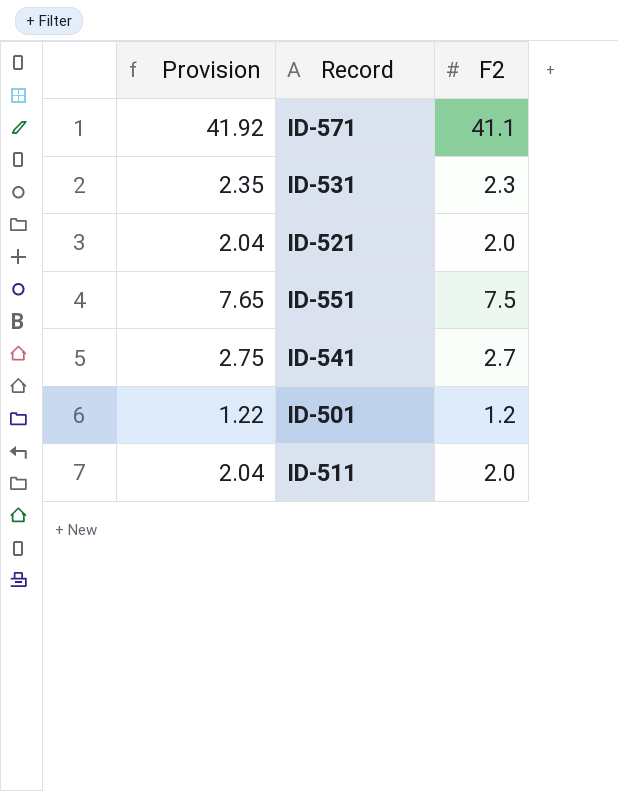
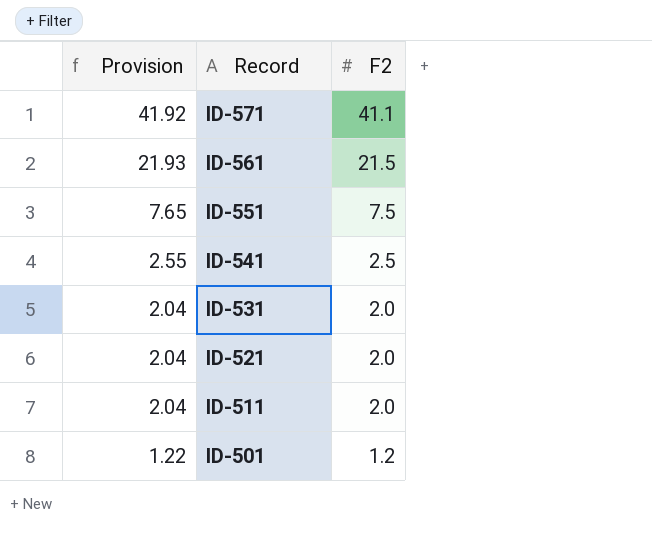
row order: none -> Provision descending
row ID-561: none -> 21.93 | 21.5
ID-541 | Provision: 2.75 -> 2.55
ID-541 | F2: 2.7 -> 2.5
ID-531 | Provision: 2.35 -> 2.04
ID-531 | F2: 2.3 -> 2.0

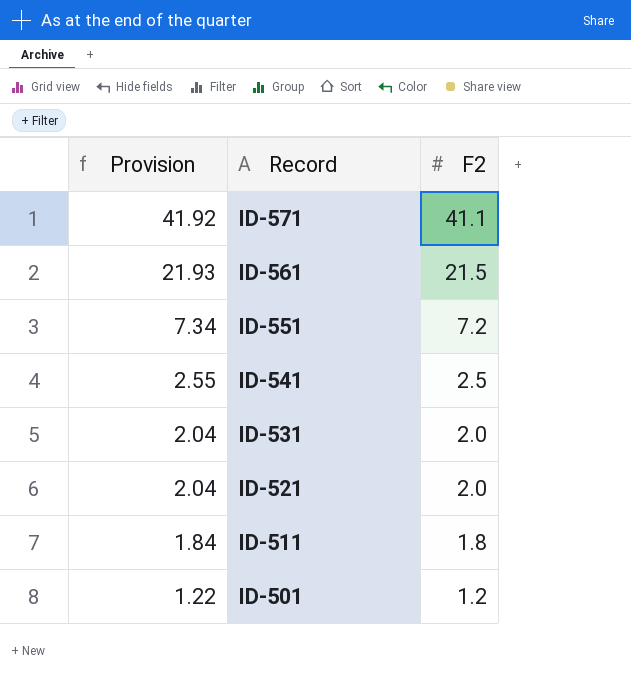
ID-551 | Provision: 7.65 -> 7.34
ID-551 | F2: 7.5 -> 7.2
ID-511 | Provision: 2.04 -> 1.84
ID-511 | F2: 2.0 -> 1.8

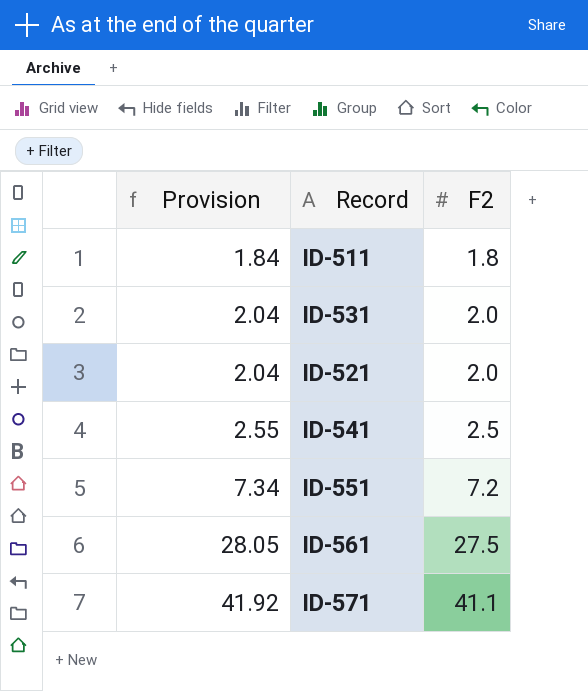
row order: Provision descending -> Provision ascending
row ID-501: 1.22 | 1.2 -> none
ID-561 | Provision: 21.93 -> 28.05
ID-561 | F2: 21.5 -> 27.5

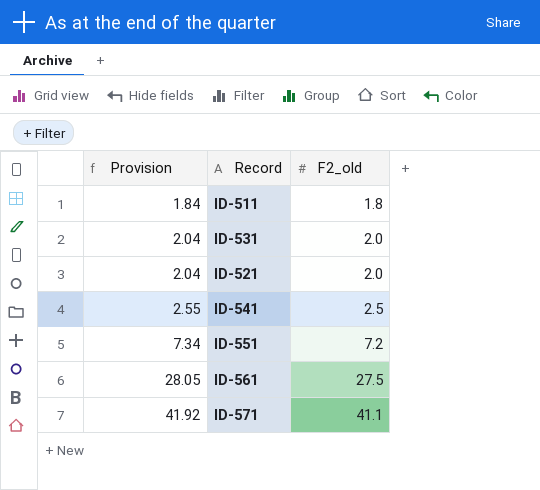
column name: F2 -> F2_old

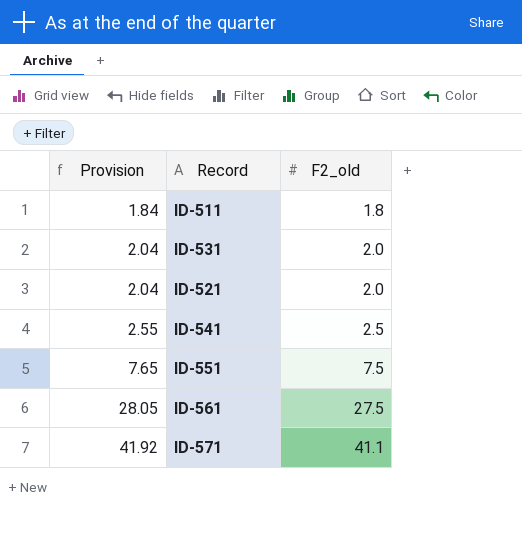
ID-551 | Provision: 7.34 -> 7.65
ID-551 | F2_old: 7.2 -> 7.5

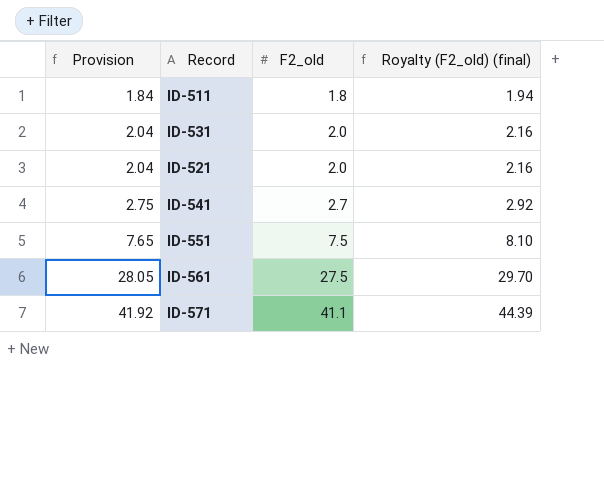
column Royalty (F2_old) (final) | formula: none -> [F2_old] * 1.08
ID-541 | Provision: 2.55 -> 2.75
ID-541 | F2_old: 2.5 -> 2.7

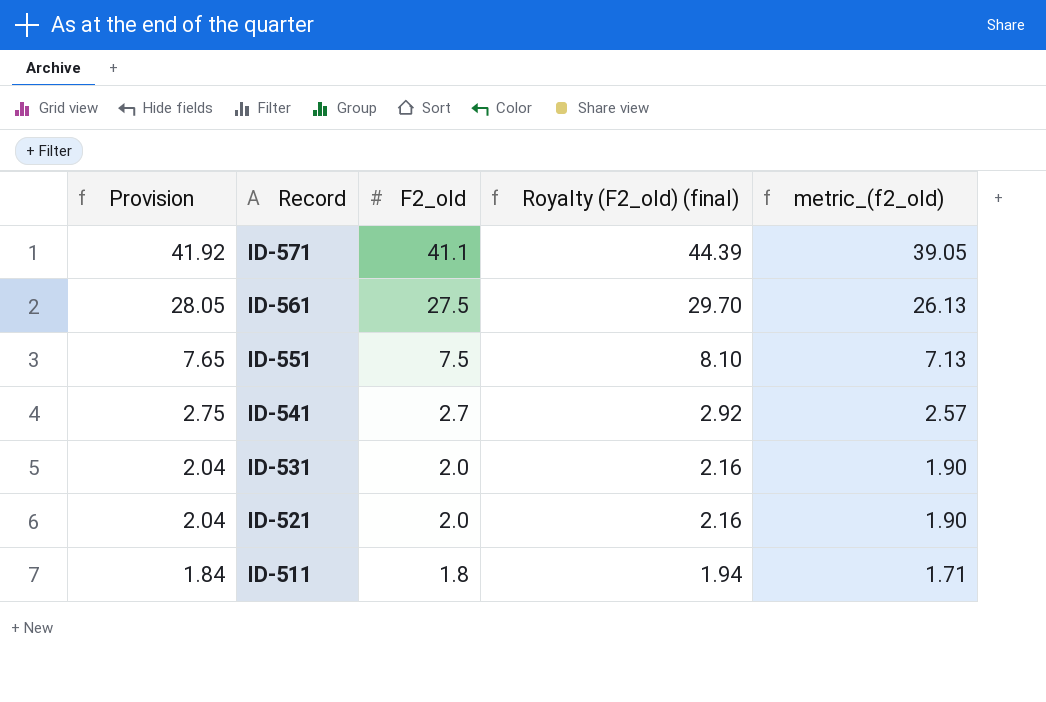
row order: Provision ascending -> Provision descending
column metric_(f2_old) | formula: none -> [F2_old] * 0.95

